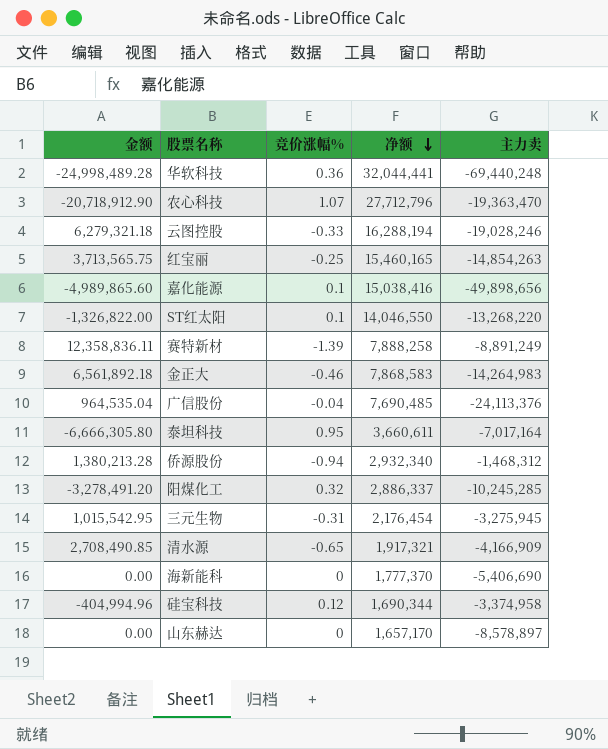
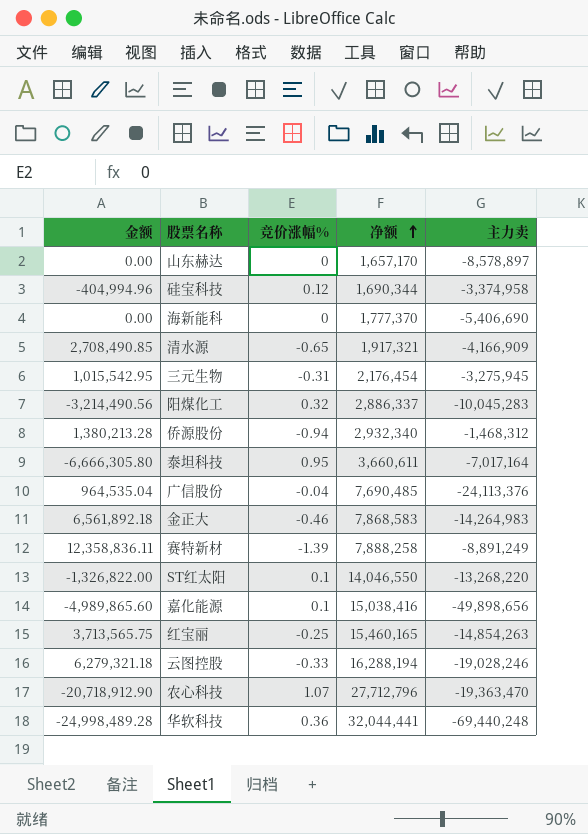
row order: 净额 descending -> 净额 ascending
阳煤化工 | 金额: -3,278,491.20 -> -3,214,490.56
阳煤化工 | 主力卖: -10,245,285 -> -10,045,283

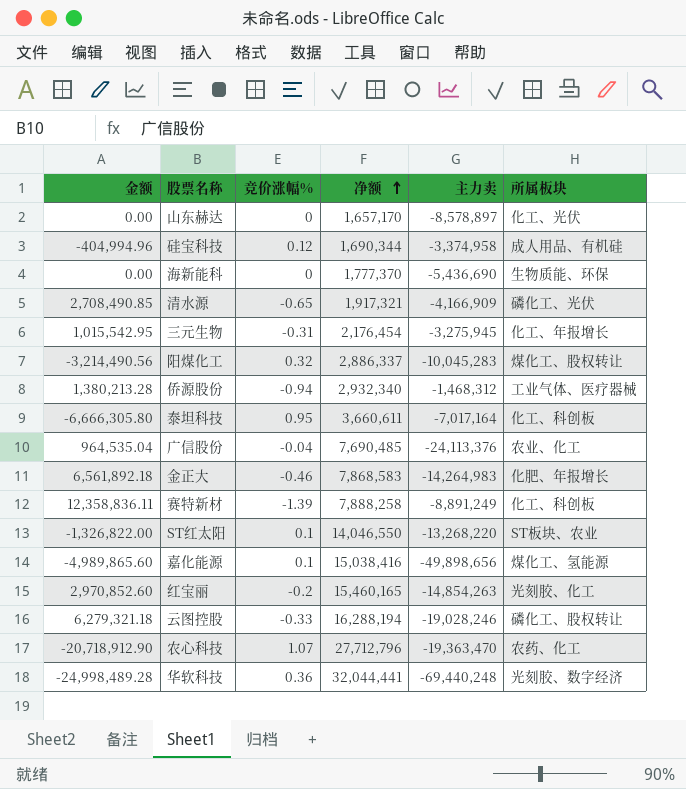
column 所属板块 | position: none -> 6
海新能科 | 主力卖: -5,406,690 -> -5,436,690
红宝丽 | 金额: 3,713,565.75 -> 2,970,852.60
红宝丽 | 竞价涨幅%: -0.25 -> -0.2

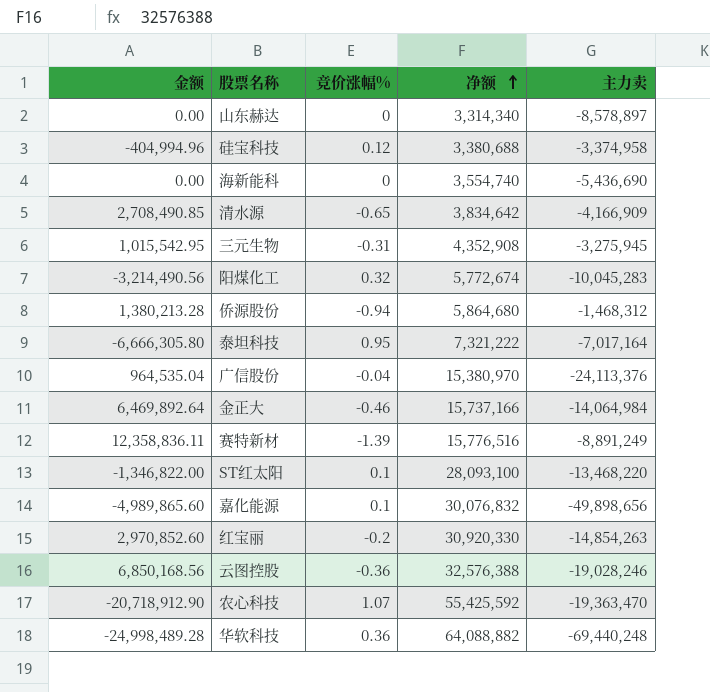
column 所属板块 | position: 6 -> none
山东赫达 | 净额: 1,657,170 -> 3,314,340
硅宝科技 | 净额: 1,690,344 -> 3,380,688
海新能科 | 净额: 1,777,370 -> 3,554,740
清水源 | 净额: 1,917,321 -> 3,834,642
三元生物 | 净额: 2,176,454 -> 4,352,908
阳煤化工 | 净额: 2,886,337 -> 5,772,674
侨源股份 | 净额: 2,932,340 -> 5,864,680
泰坦科技 | 净额: 3,660,611 -> 7,321,222
广信股份 | 净额: 7,690,485 -> 15,380,970
金正大 | 金额: 6,561,892.18 -> 6,469,892.64
金正大 | 净额: 7,868,583 -> 15,737,166
金正大 | 主力卖: -14,264,983 -> -14,064,984
赛特新材 | 净额: 7,888,258 -> 15,776,516
ST红太阳 | 金额: -1,326,822.00 -> -1,346,822.00
ST红太阳 | 净额: 14,046,550 -> 28,093,100
ST红太阳 | 主力卖: -13,268,220 -> -13,468,220
嘉化能源 | 净额: 15,038,416 -> 30,076,832
红宝丽 | 净额: 15,460,165 -> 30,920,330
云图控股 | 金额: 6,279,321.18 -> 6,850,168.56
云图控股 | 竞价涨幅%: -0.33 -> -0.36
云图控股 | 净额: 16,288,194 -> 32,576,388
农心科技 | 净额: 27,712,796 -> 55,425,592
华软科技 | 净额: 32,044,441 -> 64,088,882

